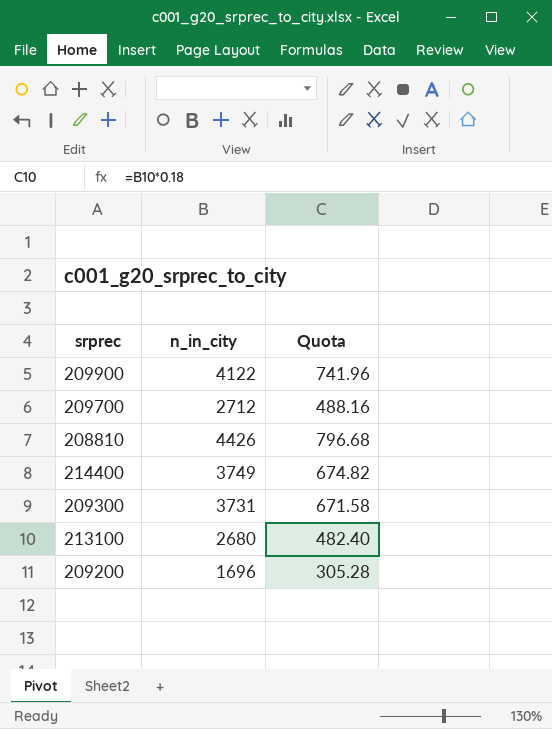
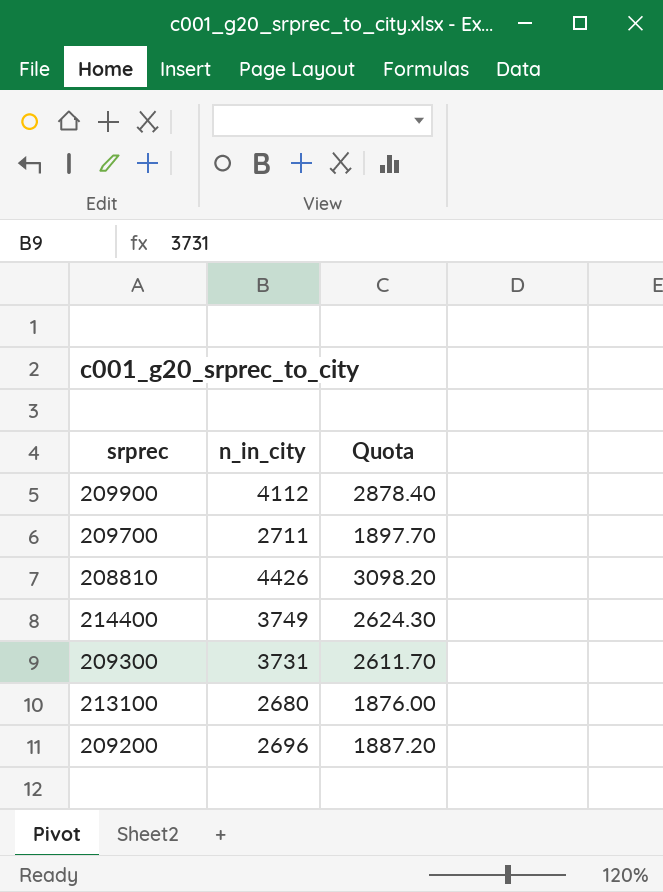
column Quota | formula: [n_in_city] * 0.18 -> [n_in_city] * 0.7
209900 | n_in_city: 4122 -> 4112
209700 | n_in_city: 2712 -> 2711
209200 | n_in_city: 1696 -> 2696

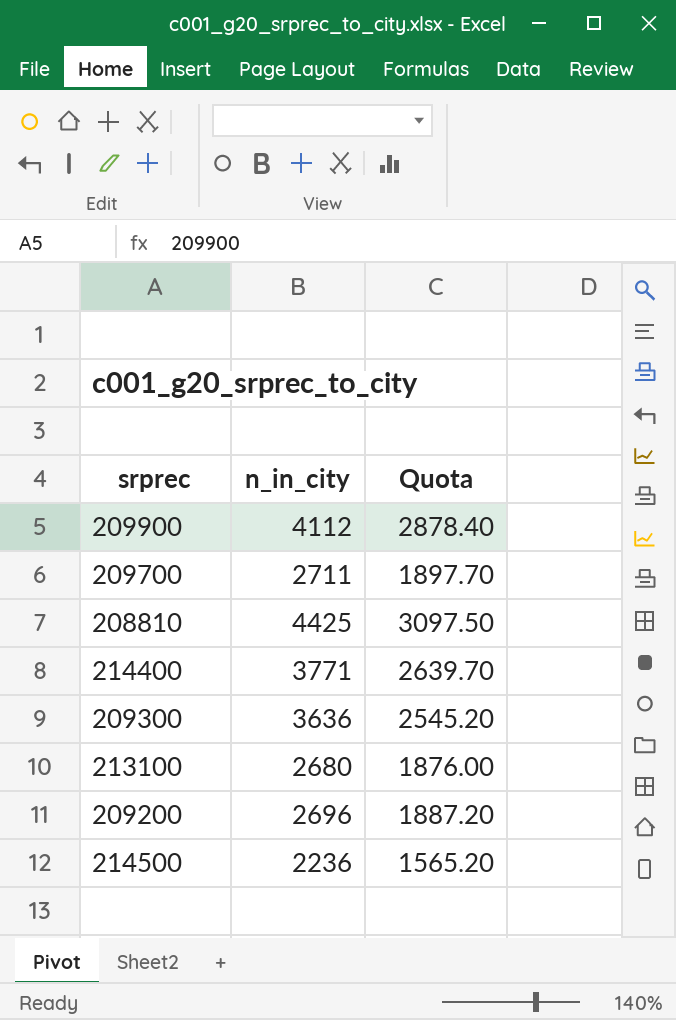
208810 | n_in_city: 4426 -> 4425
208810 | Quota: 3098.20 -> 3097.50
214400 | n_in_city: 3749 -> 3771
214400 | Quota: 2624.30 -> 2639.70
209300 | n_in_city: 3731 -> 3636
209300 | Quota: 2611.70 -> 2545.20
row 214500: none -> 2236 | 1565.20

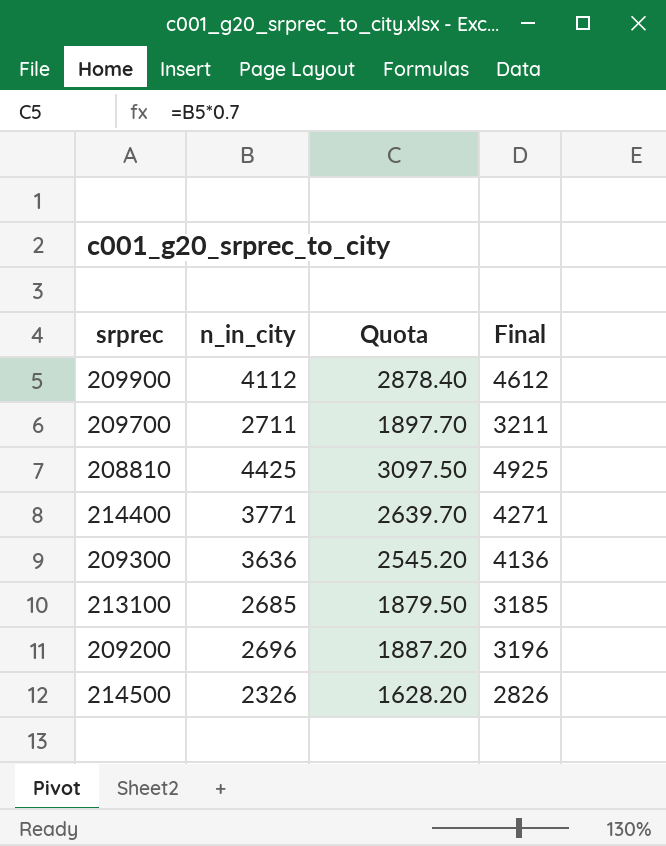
column Final | formula: none -> [n_in_city] + 500
213100 | n_in_city: 2680 -> 2685
213100 | Quota: 1876.00 -> 1879.50
214500 | n_in_city: 2236 -> 2326
214500 | Quota: 1565.20 -> 1628.20

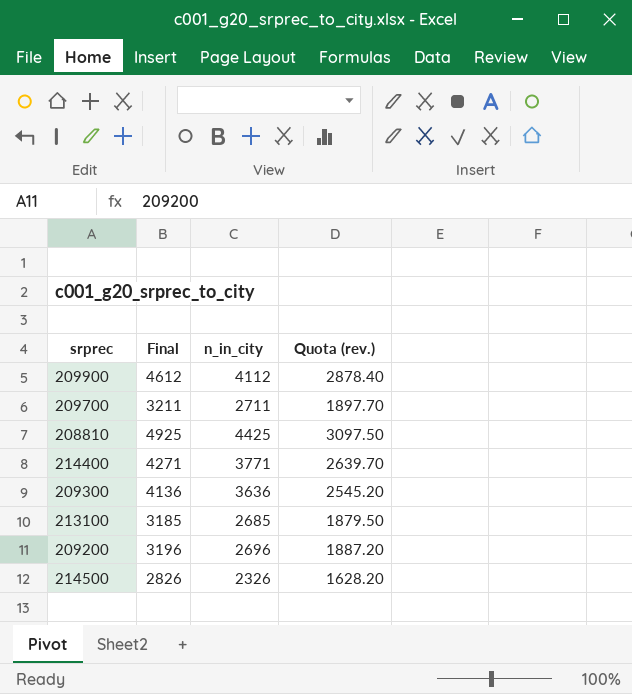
column Final | position: 4 -> 2
column name: Quota -> Quota (rev.)

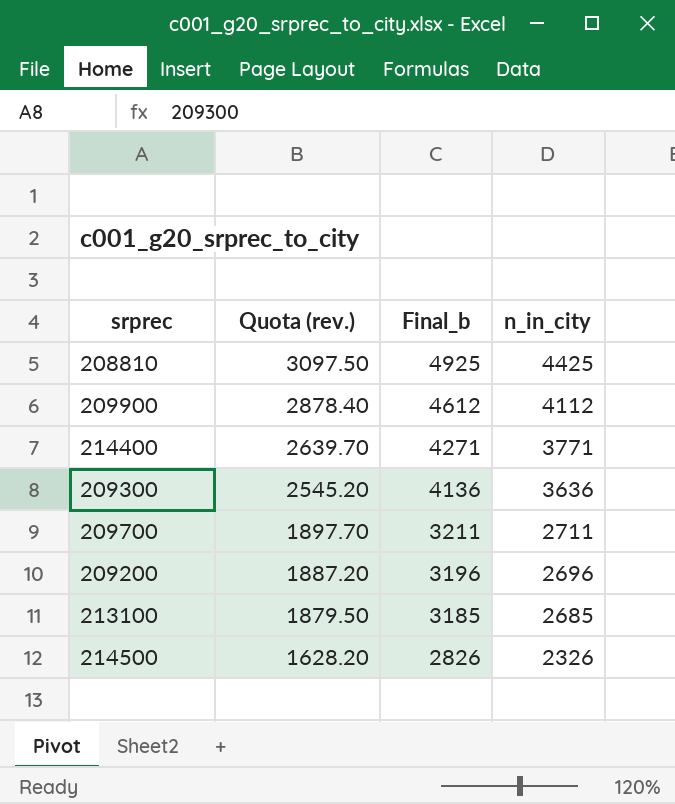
row order: none -> Quota (rev.) descending
column Quota (rev.) | position: 4 -> 2
column name: Final -> Final_b

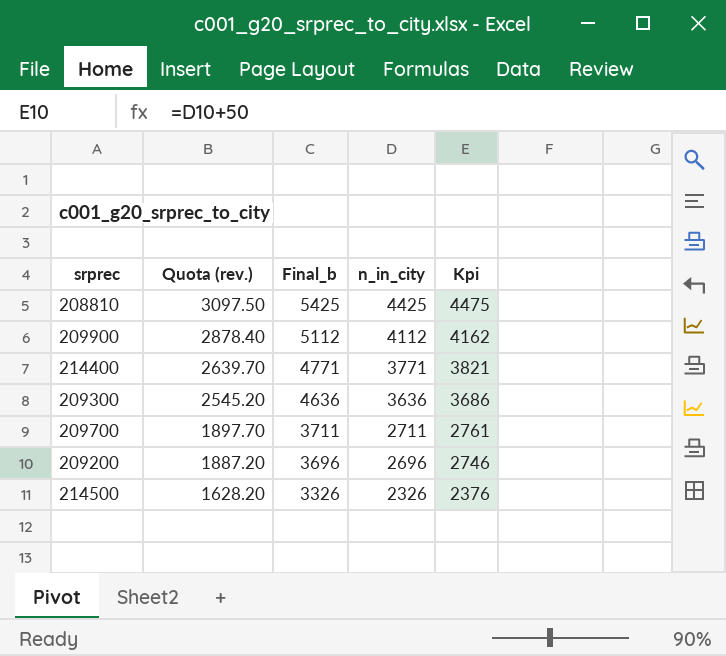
column Final_b | formula: [n_in_city] + 500 -> [n_in_city] + 1000
column Kpi | formula: none -> [n_in_city] + 50
row 213100: 1879.50 | 3185 | 2685 -> none

